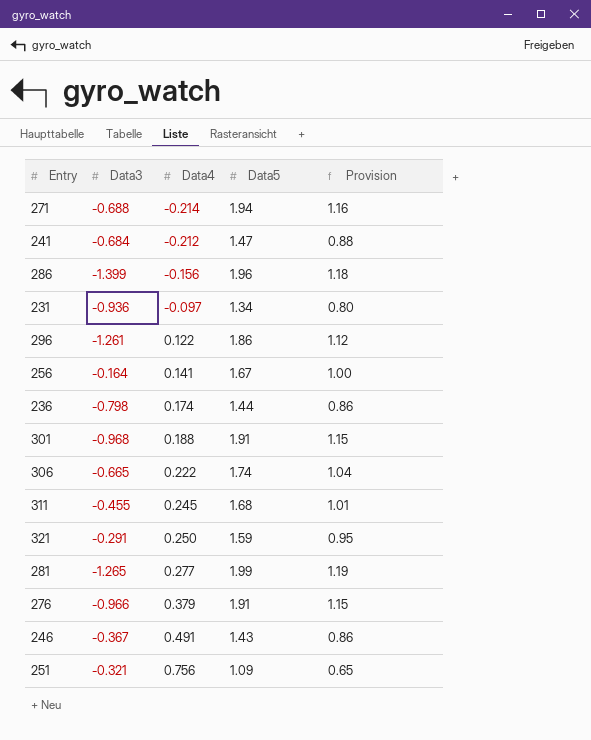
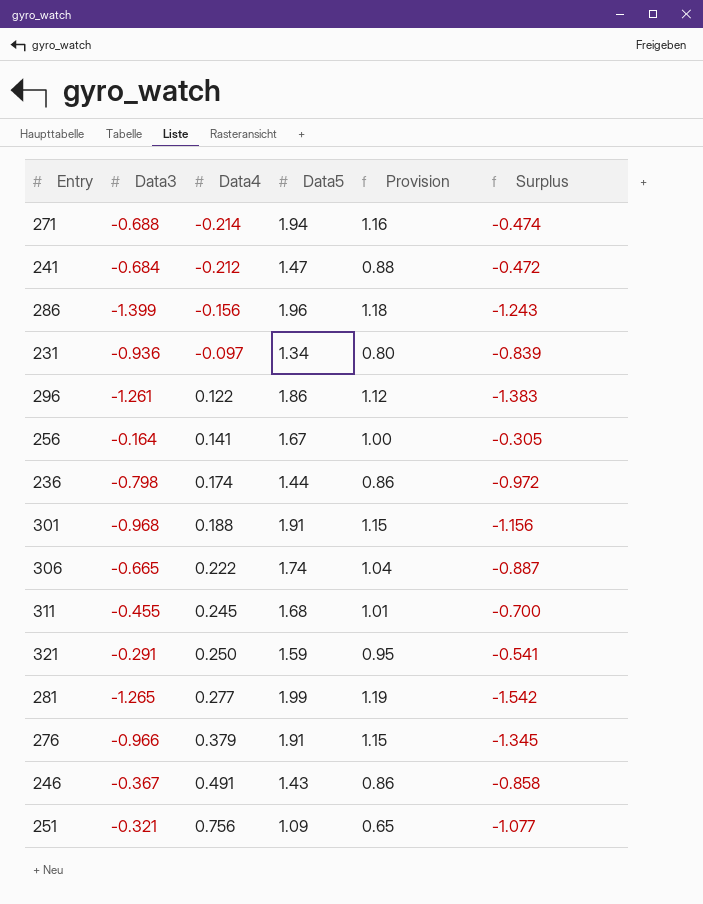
column Surplus | formula: none -> [Data3] - [Data4]

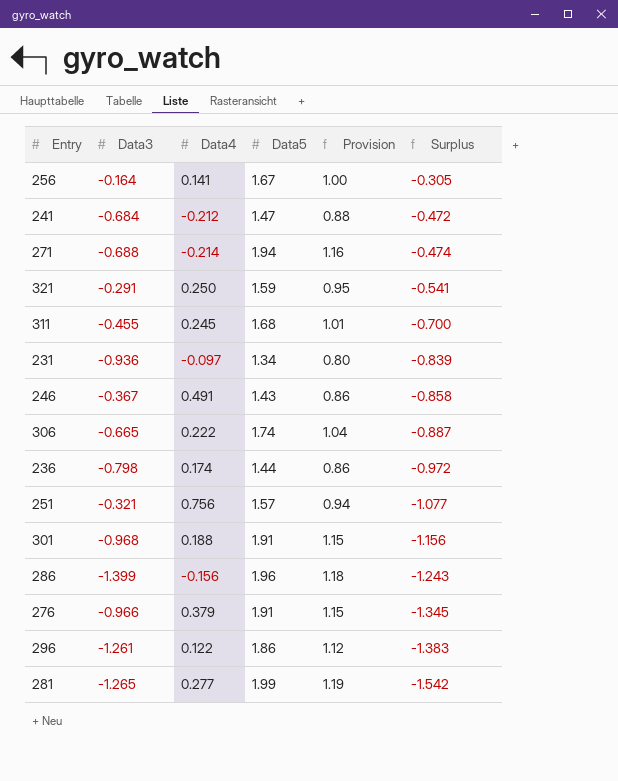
row order: Data4 ascending -> Surplus descending
251 | Data5: 1.09 -> 1.57
251 | Provision: 0.65 -> 0.94

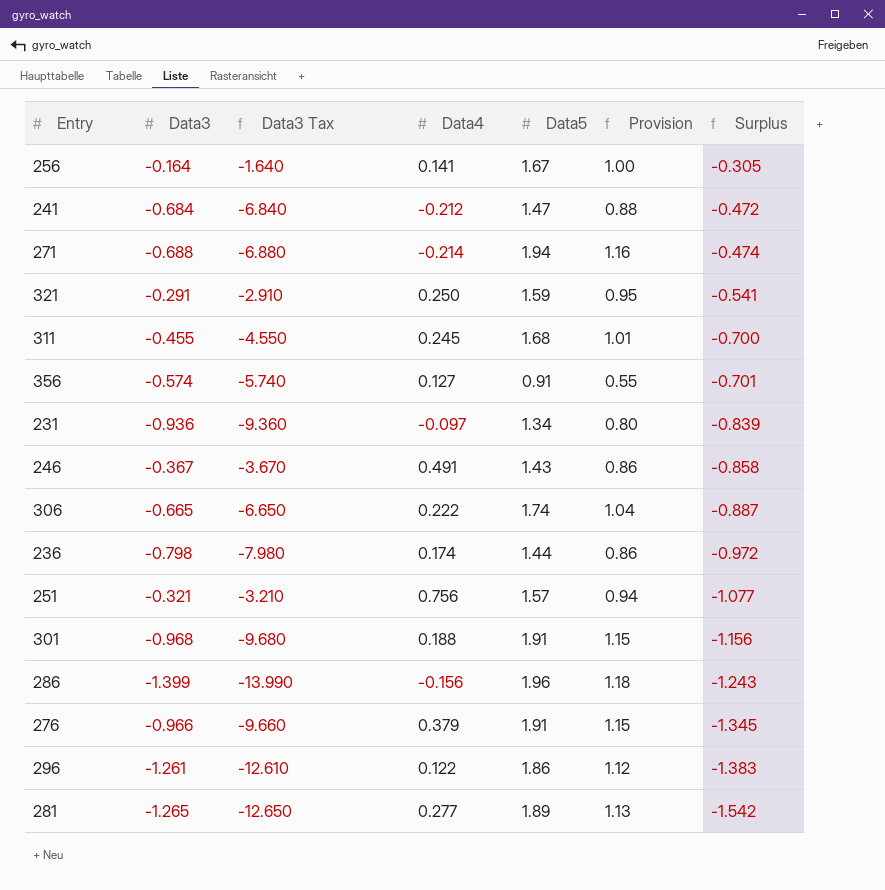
column Data3 Tax | formula: none -> [Data3] * 10
row 356: none -> -0.574 | -5.740 | 0.127 | 0.91 | 0.55 | -0.701
281 | Data5: 1.99 -> 1.89
281 | Provision: 1.19 -> 1.13

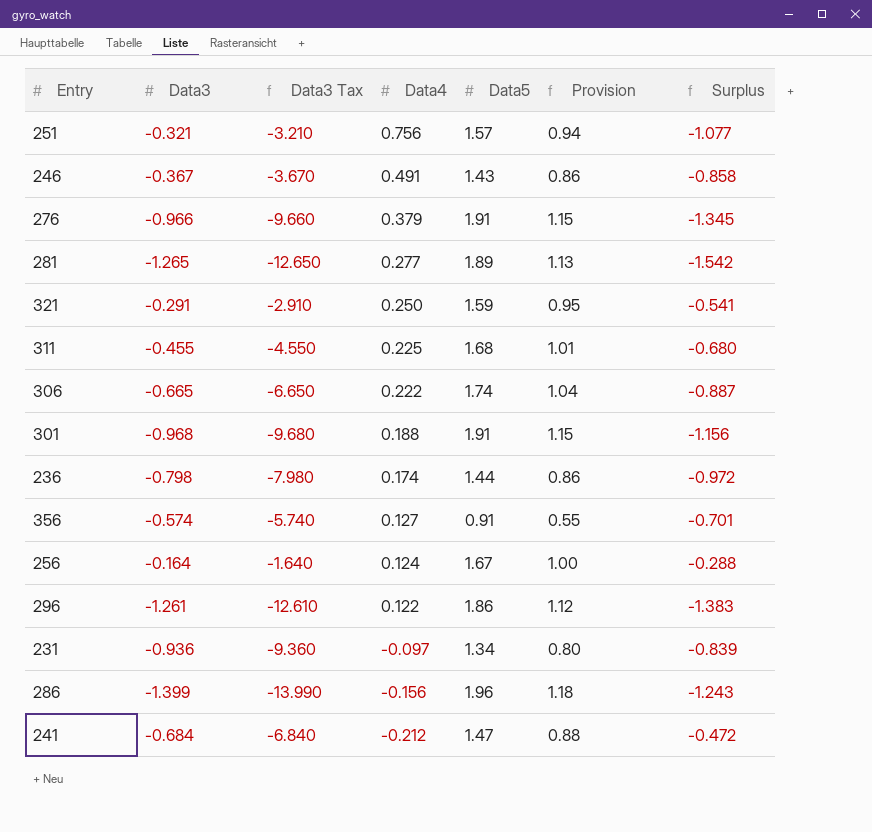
row order: Surplus descending -> Data4 descending
row 271: -0.688 | -6.880 | -0.214 | 1.94 | 1.16 | -0.474 -> none
311 | Data4: 0.245 -> 0.225
311 | Surplus: -0.700 -> -0.680
256 | Data4: 0.141 -> 0.124
256 | Surplus: -0.305 -> -0.288

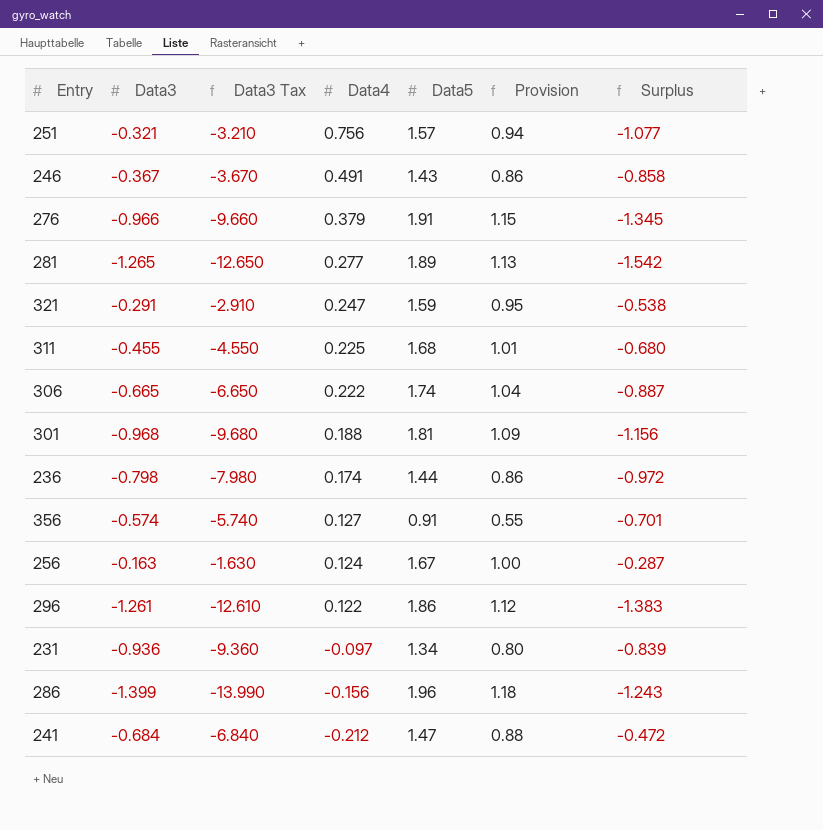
321 | Data4: 0.250 -> 0.247
321 | Surplus: -0.541 -> -0.538
301 | Data5: 1.91 -> 1.81
301 | Provision: 1.15 -> 1.09
256 | Data3: -0.164 -> -0.163
256 | Data3 Tax: -1.640 -> -1.630
256 | Surplus: -0.288 -> -0.287

